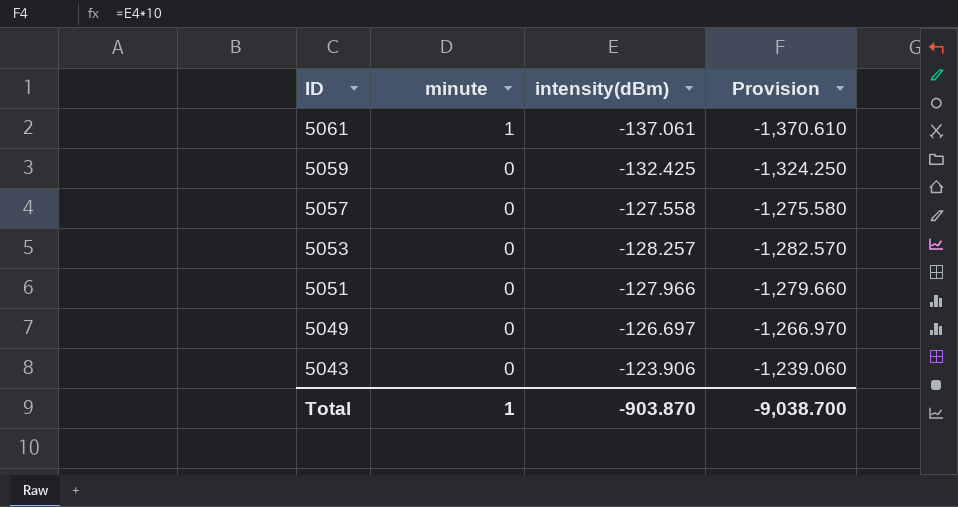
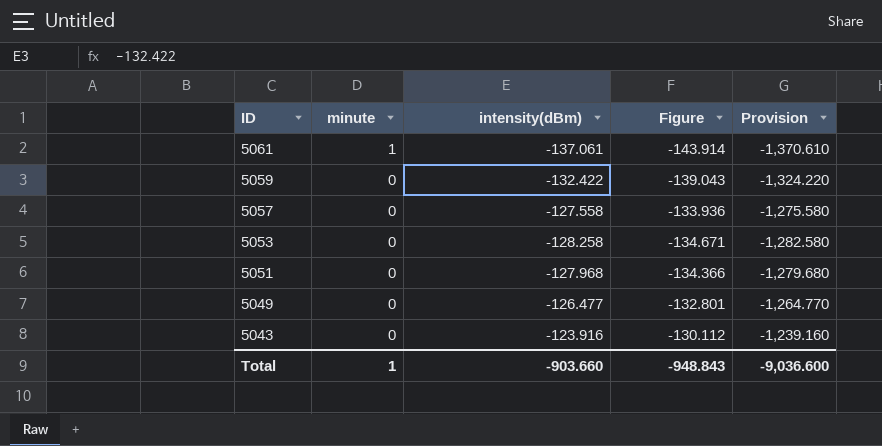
column Figure | formula: none -> [intensity(dBm)] * 1.05
5059 | intensity(dBm): -132.425 -> -132.422
5059 | Provision: -1,324.250 -> -1,324.220
5053 | intensity(dBm): -128.257 -> -128.258
5053 | Provision: -1,282.570 -> -1,282.580
5051 | intensity(dBm): -127.966 -> -127.968
5051 | Provision: -1,279.660 -> -1,279.680
5049 | intensity(dBm): -126.697 -> -126.477
5049 | Provision: -1,266.970 -> -1,264.770
5043 | intensity(dBm): -123.906 -> -123.916
5043 | Provision: -1,239.060 -> -1,239.160
Total | intensity(dBm): -903.870 -> -903.660
Total | Provision: -9,038.700 -> -9,036.600

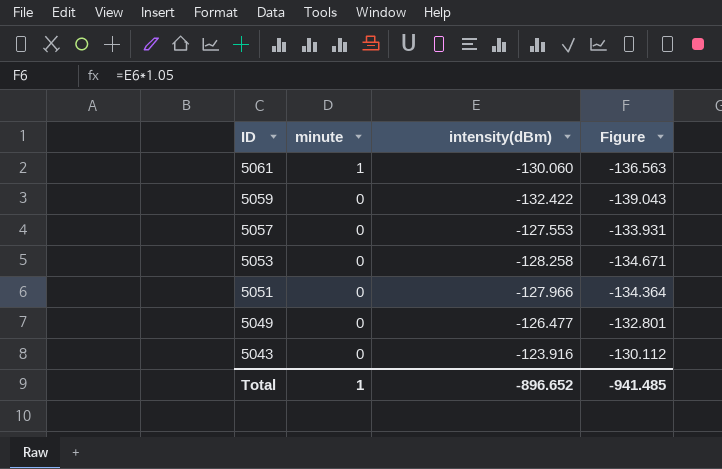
column Provision | formula: [intensity(dBm)] * 10 -> none
5061 | intensity(dBm): -137.061 -> -130.060
5061 | Figure: -143.914 -> -136.563
5057 | intensity(dBm): -127.558 -> -127.553
5057 | Figure: -133.936 -> -133.931
5051 | intensity(dBm): -127.968 -> -127.966
5051 | Figure: -134.366 -> -134.364
Total | intensity(dBm): -903.660 -> -896.652
Total | Figure: -948.843 -> -941.485

